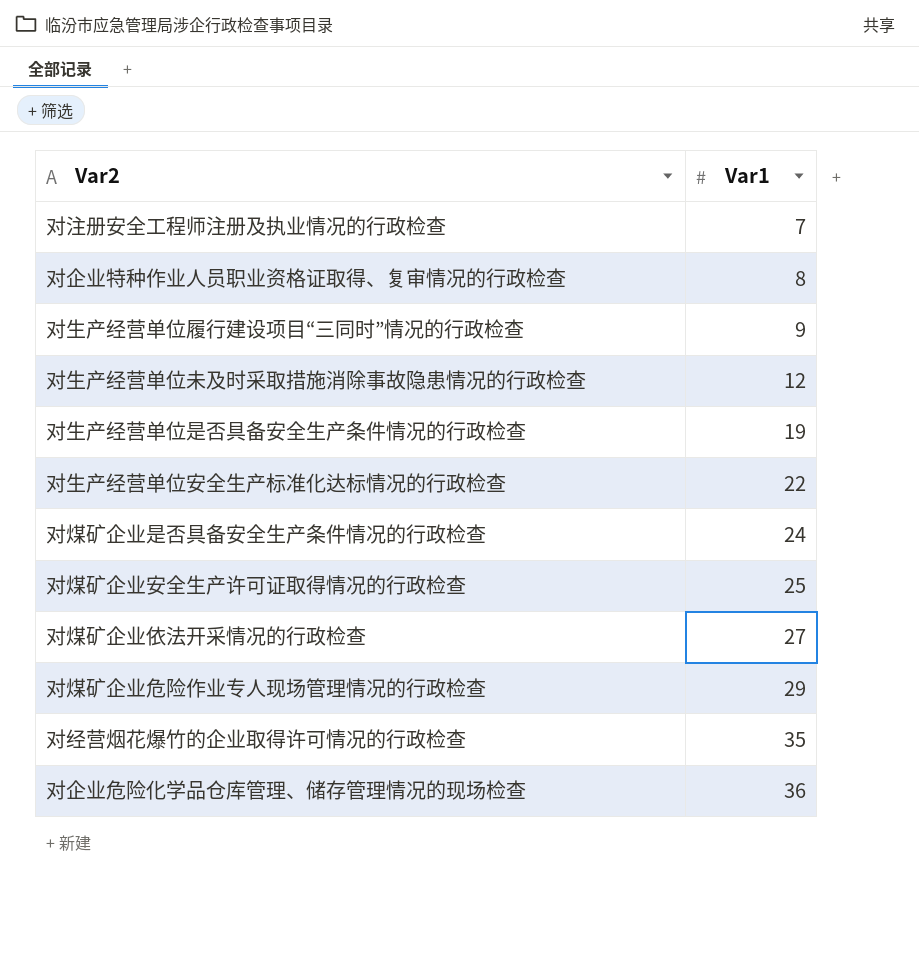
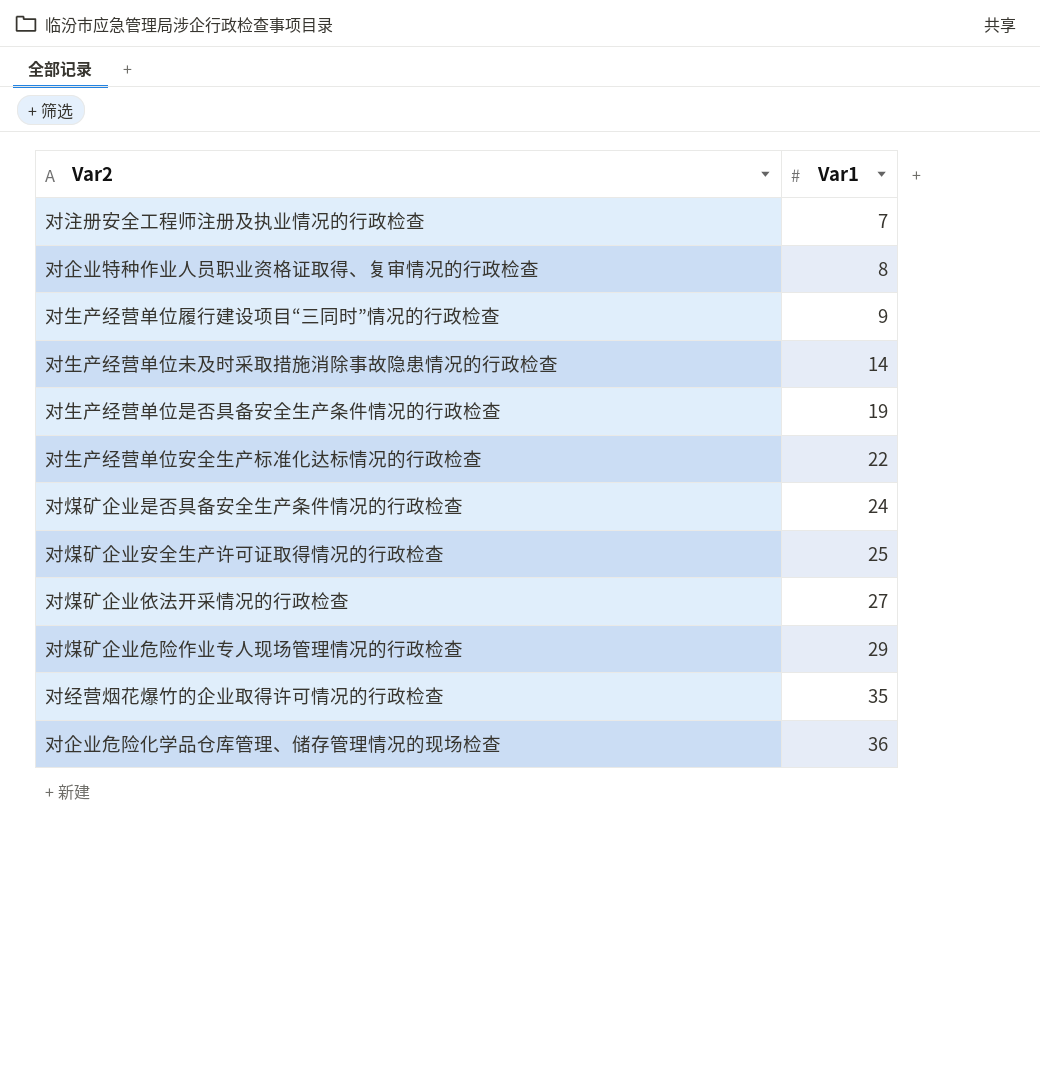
对生产经营单位未及时采取措施消除事故隐患情况的行政检查 | Var1: 12 -> 14

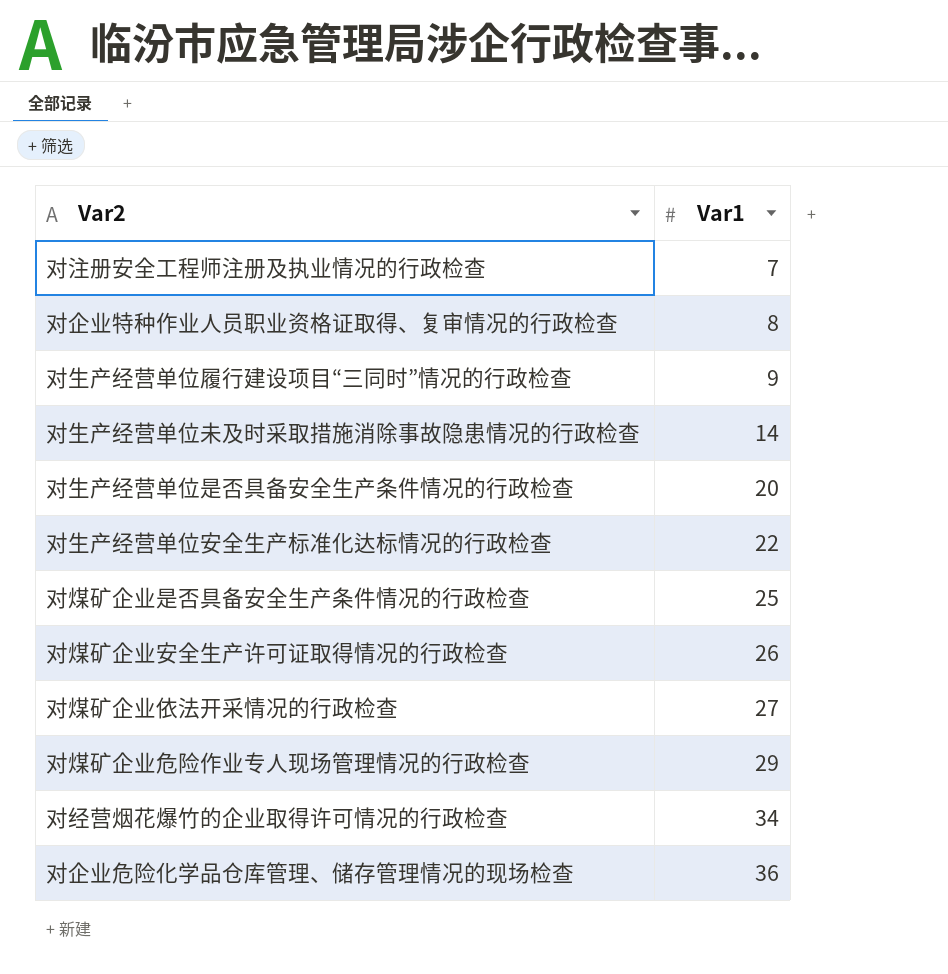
对生产经营单位是否具备安全生产条件情况的行政检查 | Var1: 19 -> 20
对煤矿企业是否具备安全生产条件情况的行政检查 | Var1: 24 -> 25
对煤矿企业安全生产许可证取得情况的行政检查 | Var1: 25 -> 26
对经营烟花爆竹的企业取得许可情况的行政检查 | Var1: 35 -> 34

